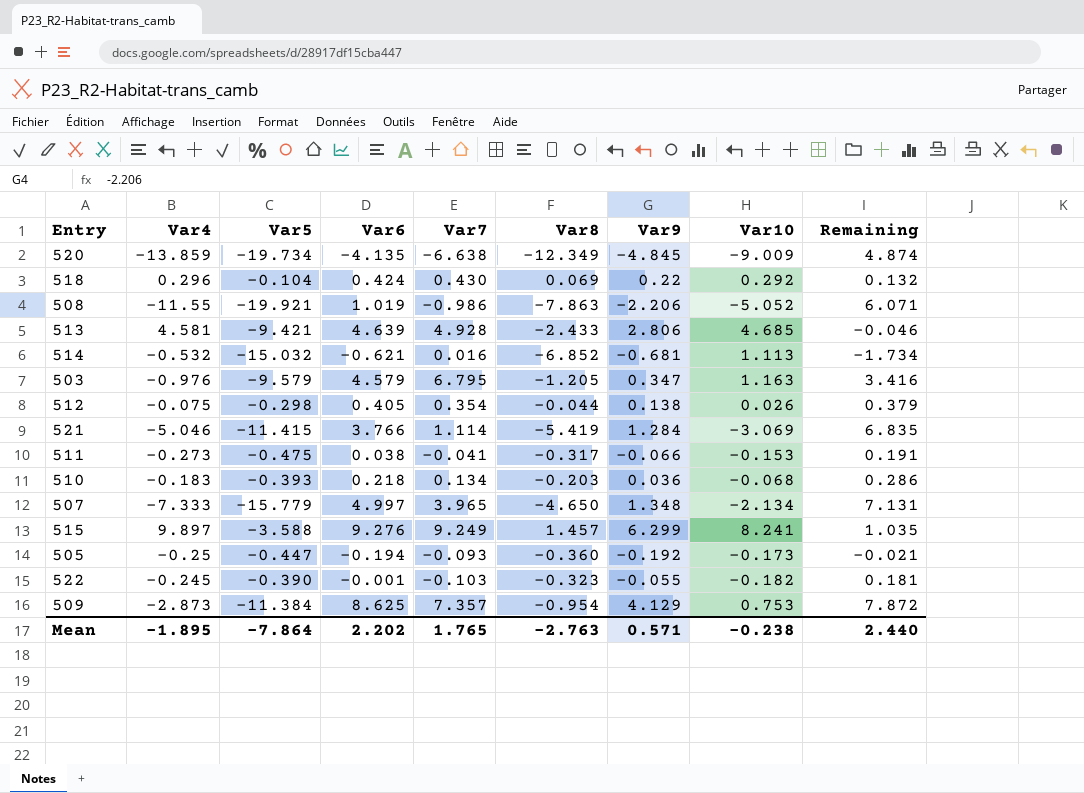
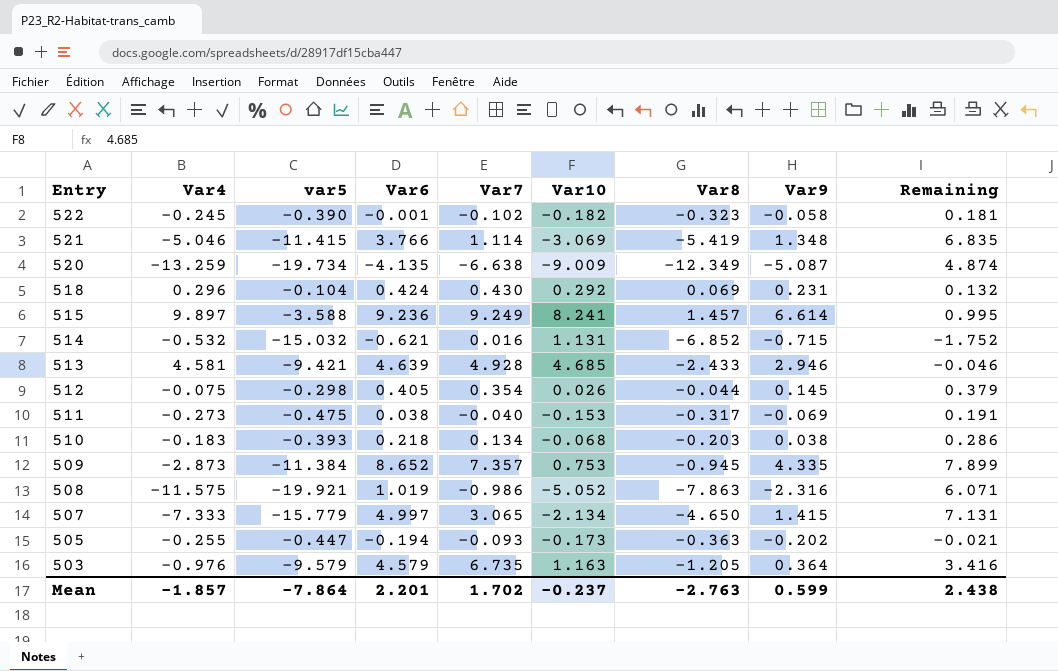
row order: none -> Entry descending
column name: Var5 -> var5
column Var10 | position: 8 -> 6
522 | Var7: -0.103 -> -0.102
522 | Var9: -0.055 -> -0.058
521 | Var9: 1.284 -> 1.348
520 | Var4: -13.859 -> -13.259
520 | Var9: -4.845 -> -5.087
518 | Var9: 0.22 -> 0.231
515 | Var6: 9.276 -> 9.236
515 | Var9: 6.299 -> 6.614
515 | Remaining: 1.035 -> 0.995
514 | Var10: 1.113 -> 1.131
514 | Var9: -0.681 -> -0.715
514 | Remaining: -1.734 -> -1.752
513 | Var9: 2.806 -> 2.946
512 | Var9: 0.138 -> 0.145
511 | Var7: -0.041 -> -0.040
511 | Var9: -0.066 -> -0.069
510 | Var9: 0.036 -> 0.038
509 | Var6: 8.625 -> 8.652
509 | Var8: -0.954 -> -0.945
509 | Var9: 4.129 -> 4.335
509 | Remaining: 7.872 -> 7.899
508 | Var4: -11.55 -> -11.575
508 | Var9: -2.206 -> -2.316
507 | Var7: 3.965 -> 3.065
507 | Var9: 1.348 -> 1.415
505 | Var4: -0.25 -> -0.255
505 | Var8: -0.360 -> -0.363
505 | Var9: -0.192 -> -0.202
503 | Var7: 6.795 -> 6.735
503 | Var9: 0.347 -> 0.364
Mean | Var4: -1.895 -> -1.857
Mean | Var6: 2.202 -> 2.201
Mean | Var7: 1.765 -> 1.702
Mean | Var10: -0.238 -> -0.237
Mean | Var9: 0.571 -> 0.599
Mean | Remaining: 2.440 -> 2.438

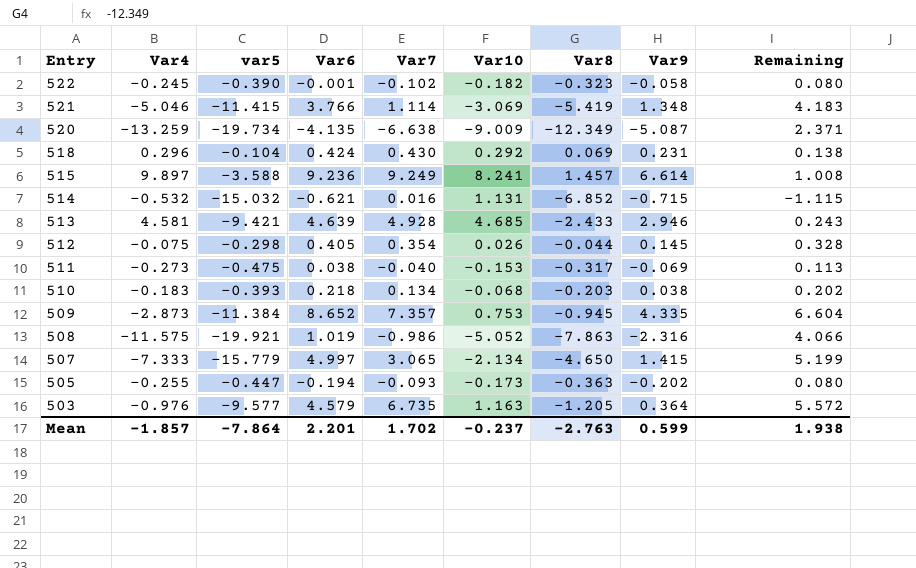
column Remaining | formula: [Var6] - [Var10] -> [Var7] - [Var10]
503 | var5: -9.579 -> -9.577
Mean | Remaining: 2.438 -> 1.938

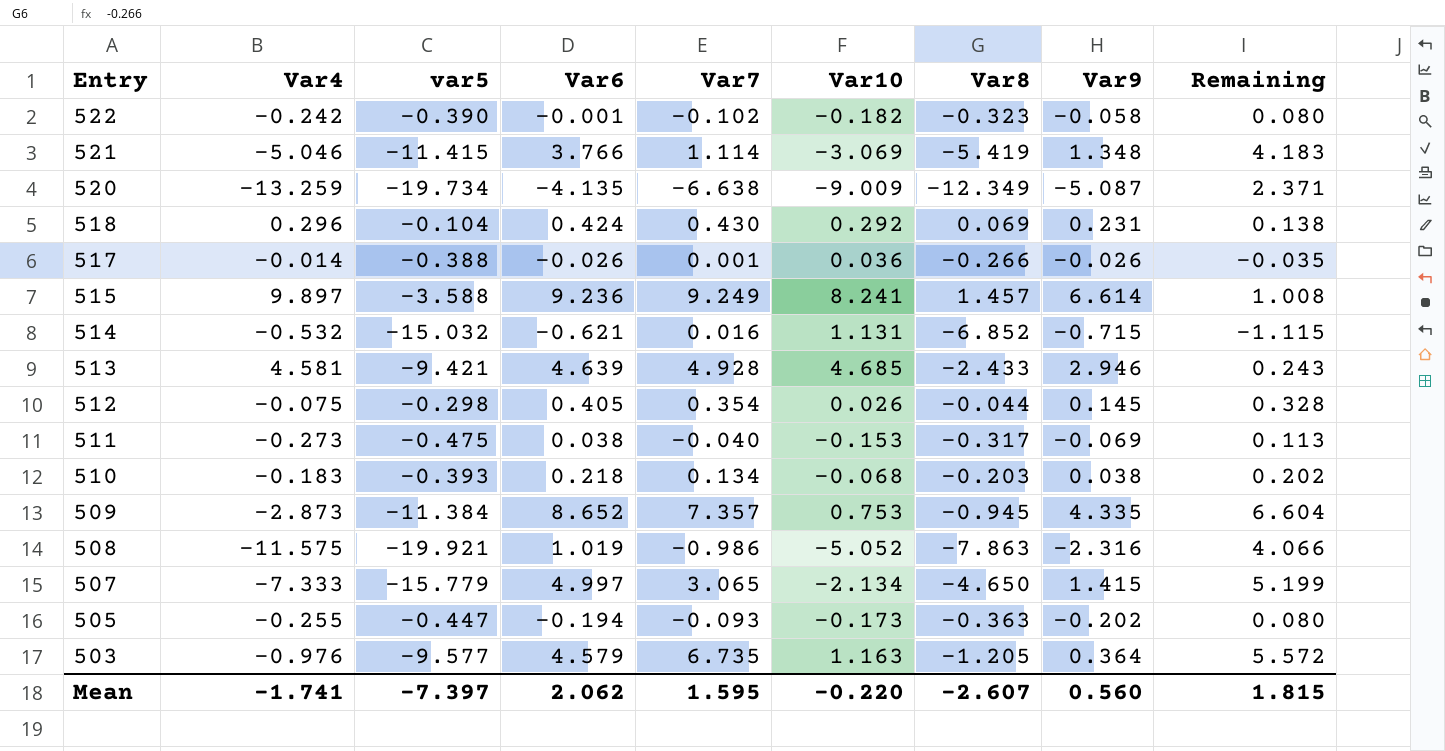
522 | Var4: -0.245 -> -0.242
row 517: none -> -0.014 | -0.388 | -0.026 | 0.001 | 0.036 | -0.266 | -0.026 | -0.035
Mean | Var4: -1.857 -> -1.741
Mean | var5: -7.864 -> -7.397
Mean | Var6: 2.201 -> 2.062
Mean | Var7: 1.702 -> 1.595
Mean | Var10: -0.237 -> -0.220
Mean | Var8: -2.763 -> -2.607
Mean | Var9: 0.599 -> 0.560
Mean | Remaining: 1.938 -> 1.815

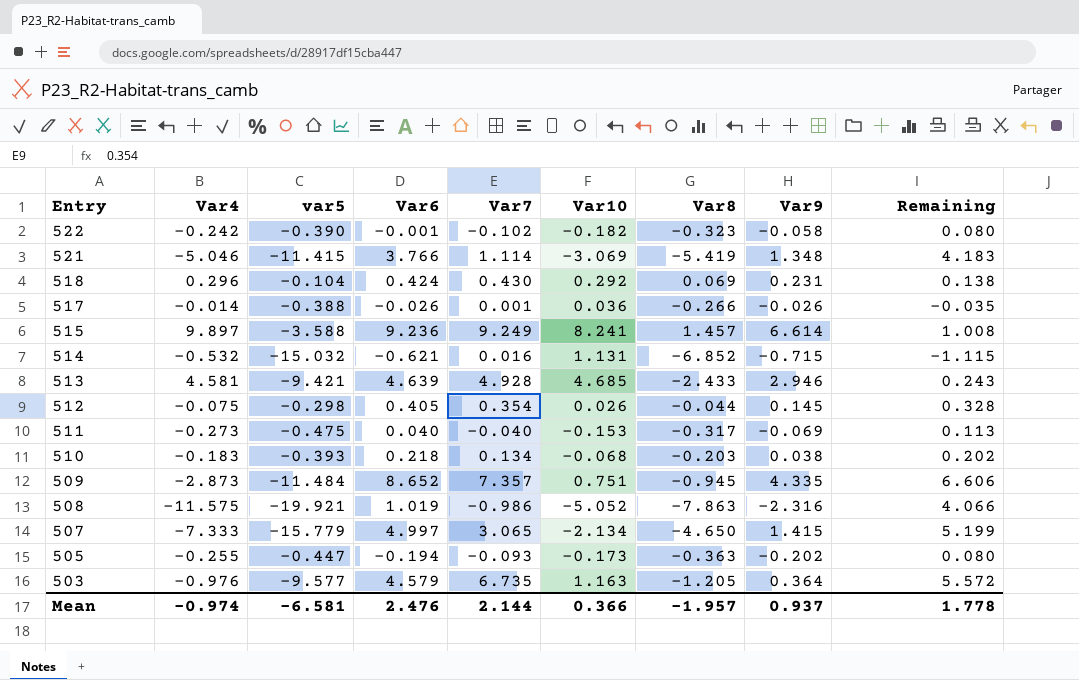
row 520: -13.259 | -19.734 | -4.135 | -6.638 | -9.009 | -12.349 | -5.087 | 2.371 -> none
511 | Var6: 0.038 -> 0.040
509 | var5: -11.384 -> -11.484
509 | Var10: 0.753 -> 0.751
509 | Remaining: 6.604 -> 6.606
Mean | Var4: -1.741 -> -0.974
Mean | var5: -7.397 -> -6.581
Mean | Var6: 2.062 -> 2.476
Mean | Var7: 1.595 -> 2.144
Mean | Var10: -0.220 -> 0.366
Mean | Var8: -2.607 -> -1.957
Mean | Var9: 0.560 -> 0.937
Mean | Remaining: 1.815 -> 1.778

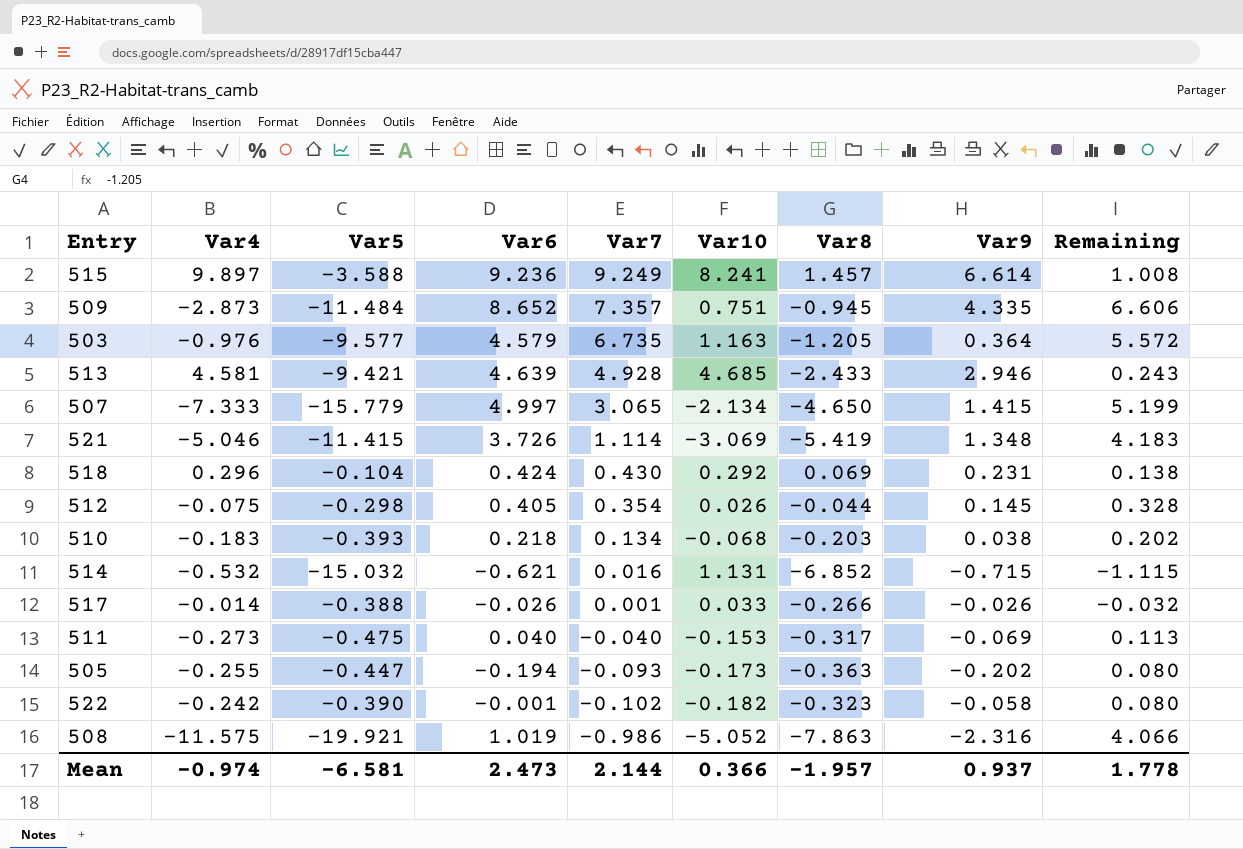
row order: Entry descending -> Var7 descending
column name: var5 -> Var5
521 | Var6: 3.766 -> 3.726
517 | Var10: 0.036 -> 0.033
517 | Remaining: -0.035 -> -0.032
Mean | Var6: 2.476 -> 2.473

